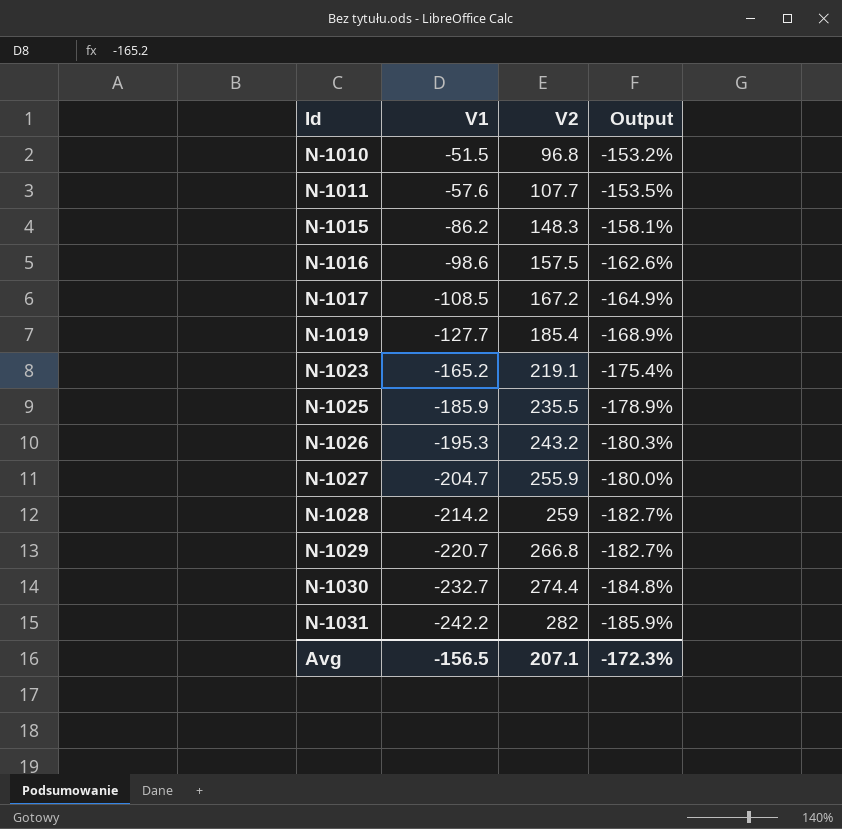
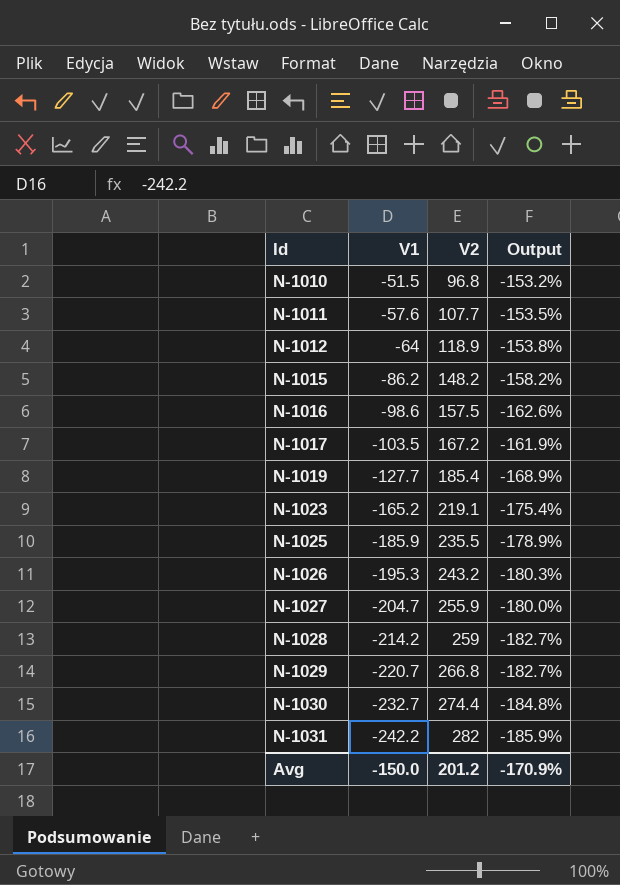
row N-1012: none -> -64 | 118.9 | -153.8%
N-1015 | V2: 148.3 -> 148.2
N-1015 | Output: -158.1% -> -158.2%
N-1017 | V1: -108.5 -> -103.5
N-1017 | Output: -164.9% -> -161.9%
Avg | V1: -156.5 -> -150.0
Avg | V2: 207.1 -> 201.2
Avg | Output: -172.3% -> -170.9%

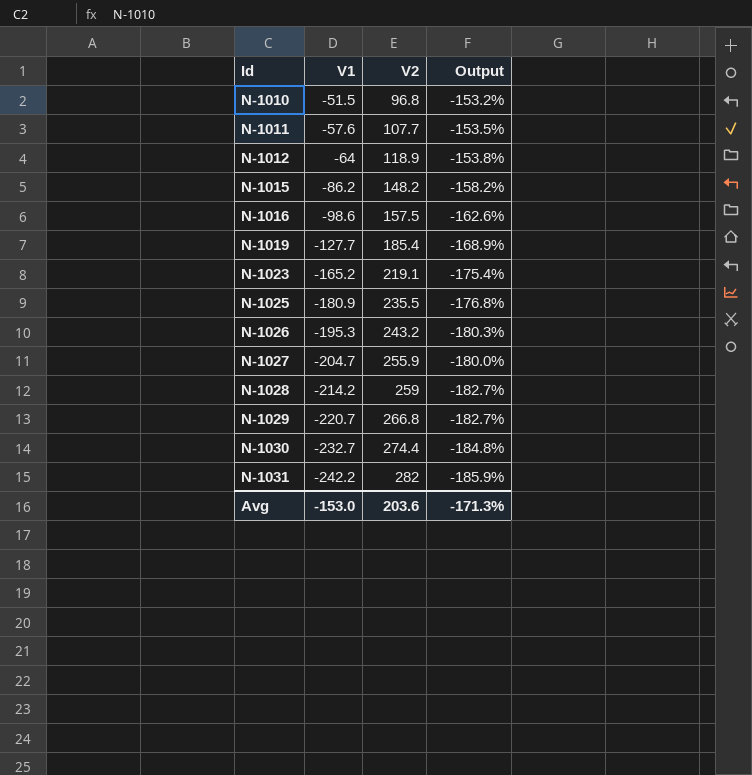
row N-1017: -103.5 | 167.2 | -161.9% -> none
N-1025 | V1: -185.9 -> -180.9
N-1025 | Output: -178.9% -> -176.8%
Avg | V1: -150.0 -> -153.0
Avg | V2: 201.2 -> 203.6
Avg | Output: -170.9% -> -171.3%

